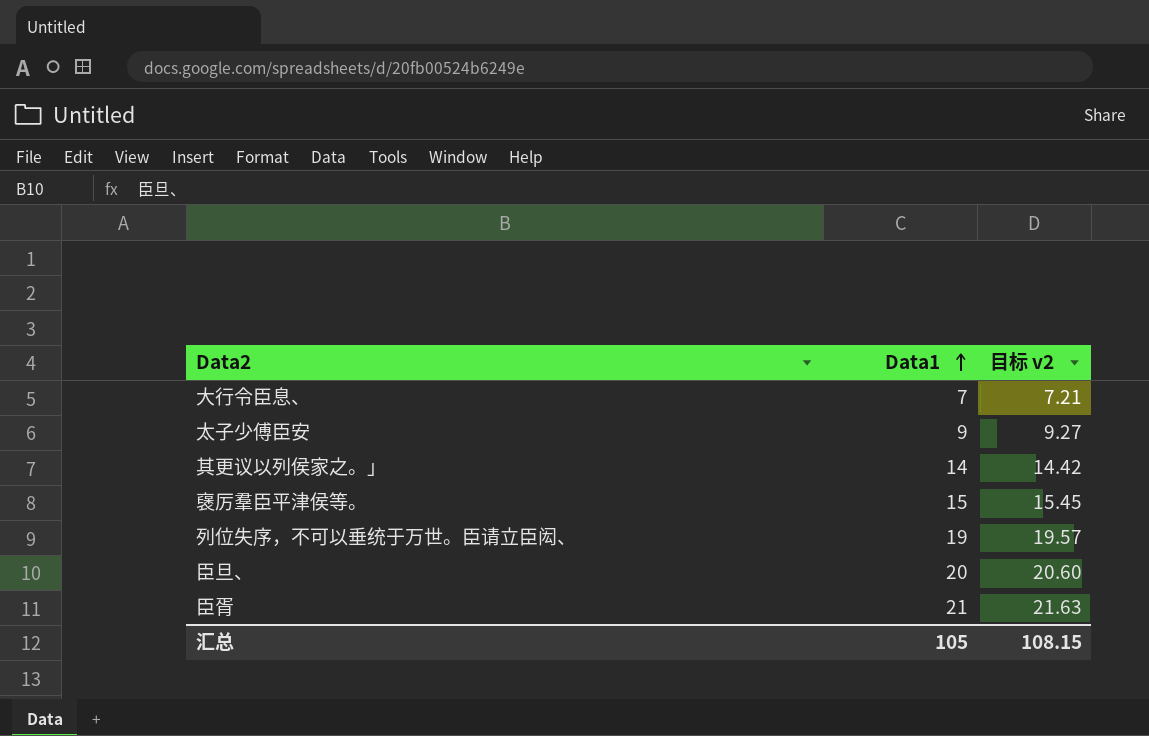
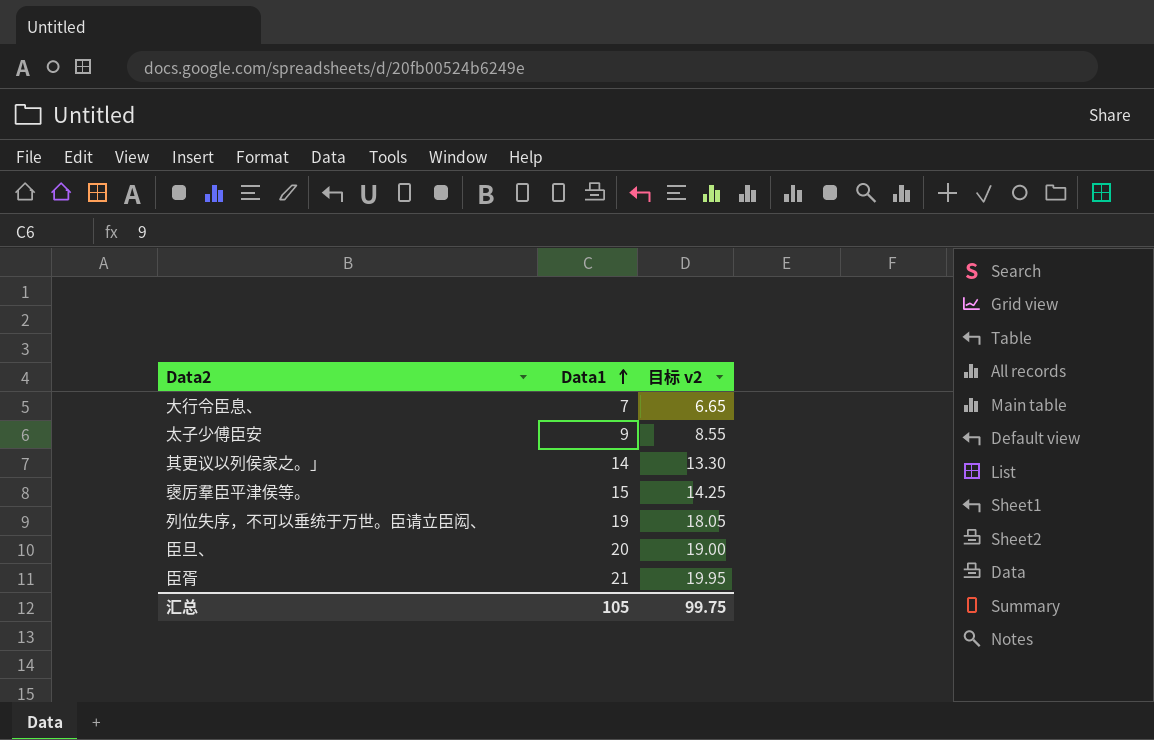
column 目标 v2 | formula: [Data1] * 1.03 -> [Data1] * 0.95
汇总 | 目标 v2: 108.15 -> 99.75

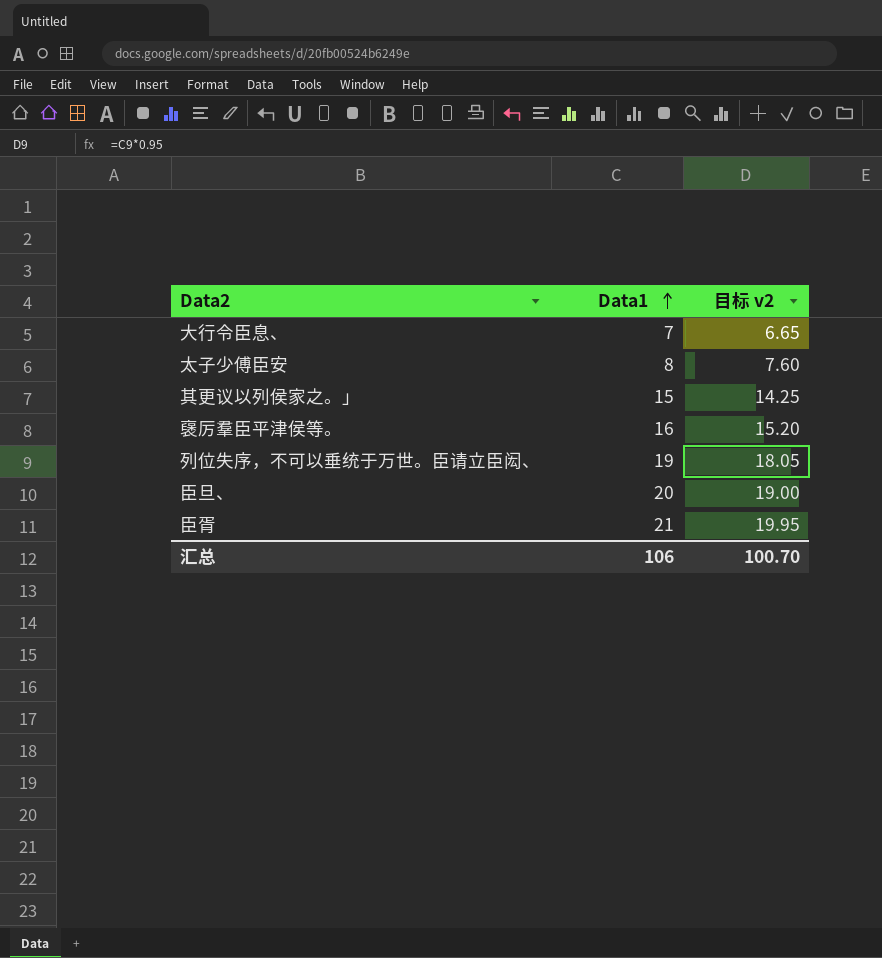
太子少傅臣安 | Data1: 9 -> 8
太子少傅臣安 | 目标 v2: 8.55 -> 7.60
其更议以列侯家之。」 | Data1: 14 -> 15
其更议以列侯家之。」 | 目标 v2: 13.30 -> 14.25
襃厉羣臣平津侯等。 | Data1: 15 -> 16
襃厉羣臣平津侯等。 | 目标 v2: 14.25 -> 15.20
汇总 | Data1: 105 -> 106
汇总 | 目标 v2: 99.75 -> 100.70

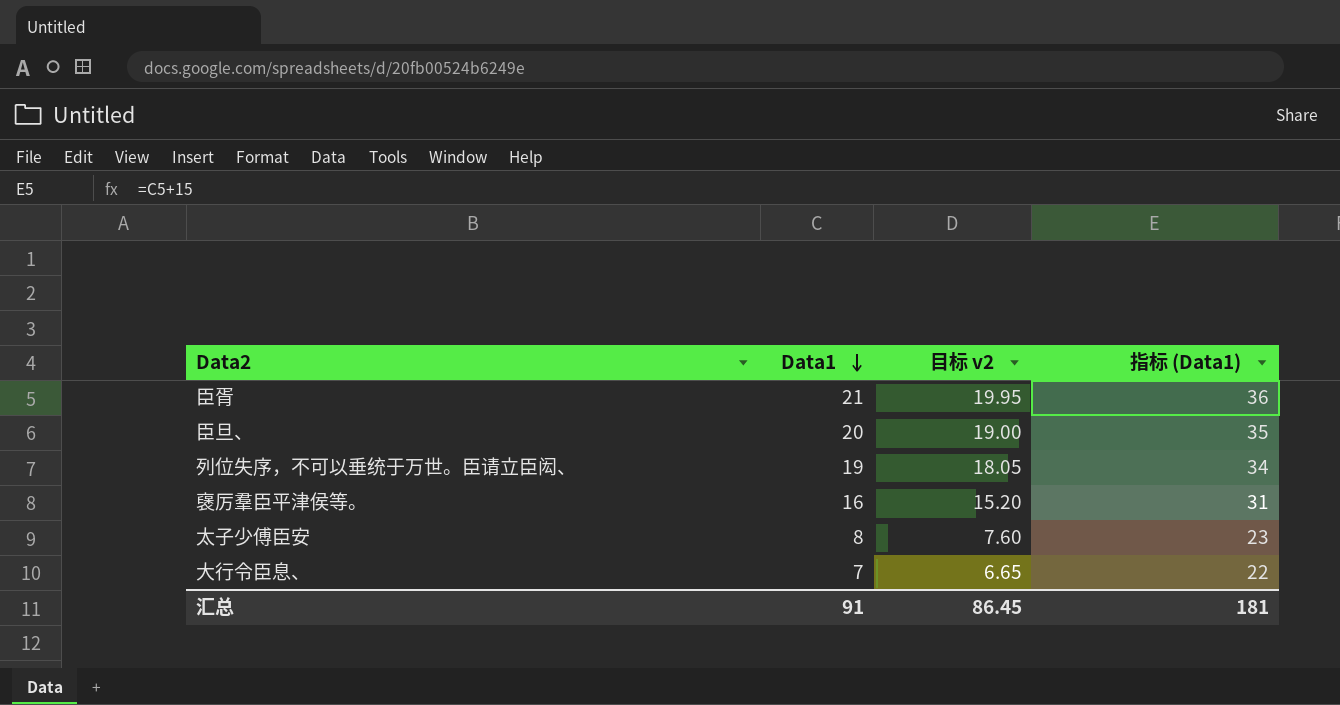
row order: Data1 ascending -> Data1 descending
column 指标 (Data1) | formula: none -> [Data1] + 15
row 其更议以列侯家之。」: 15 | 14.25 -> none
汇总 | Data1: 106 -> 91
汇总 | 目标 v2: 100.70 -> 86.45

